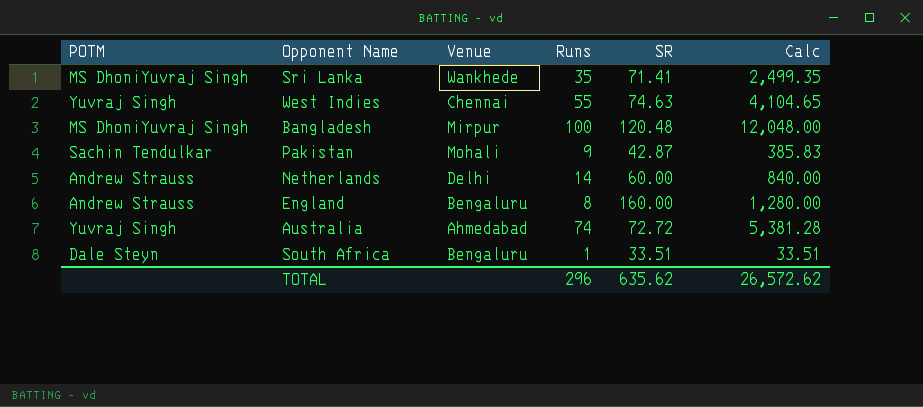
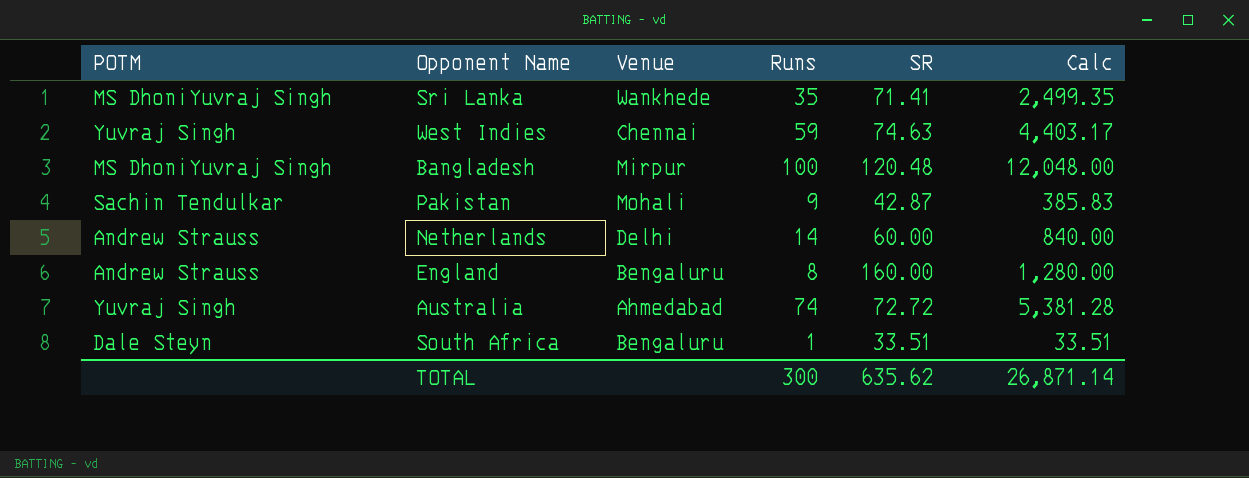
West Indies | Runs: 55 -> 59
West Indies | Calc: 4,104.65 -> 4,403.17
TOTAL | Runs: 296 -> 300
TOTAL | Calc: 26,572.62 -> 26,871.14

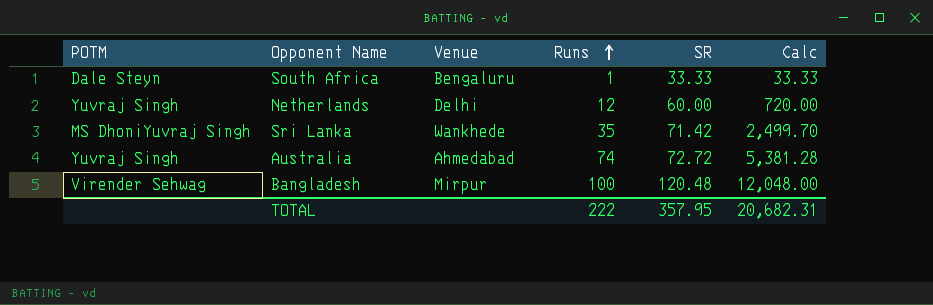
row order: none -> Runs ascending
row West Indies: Yuvraj Singh | Chennai | 59 | 74.63 | 4,403.17 -> none
row Pakistan: Sachin Tendulkar | Mohali | 9 | 42.87 | 385.83 -> none
row England: Andrew Strauss | Bengaluru | 8 | 160.00 | 1,280.00 -> none
South Africa | SR: 33.51 -> 33.33
South Africa | Calc: 33.51 -> 33.33
Netherlands | POTM: Andrew Strauss -> Yuvraj Singh
Netherlands | Runs: 14 -> 12
Netherlands | Calc: 840.00 -> 720.00
Sri Lanka | SR: 71.41 -> 71.42
Sri Lanka | Calc: 2,499.35 -> 2,499.70
Bangladesh | POTM: MS DhoniYuvraj Singh -> Virender Sehwag
TOTAL | Runs: 300 -> 222
TOTAL | SR: 635.62 -> 357.95
TOTAL | Calc: 26,871.14 -> 20,682.31

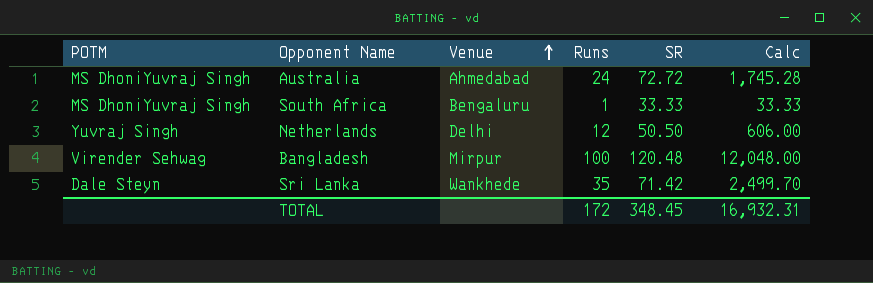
row order: Runs ascending -> Venue ascending
Australia | POTM: Yuvraj Singh -> MS DhoniYuvraj Singh
Australia | Runs: 74 -> 24
Australia | Calc: 5,381.28 -> 1,745.28
South Africa | POTM: Dale Steyn -> MS DhoniYuvraj Singh
Netherlands | SR: 60.00 -> 50.50
Netherlands | Calc: 720.00 -> 606.00
Sri Lanka | POTM: MS DhoniYuvraj Singh -> Dale Steyn
TOTAL | Runs: 222 -> 172
TOTAL | SR: 357.95 -> 348.45
TOTAL | Calc: 20,682.31 -> 16,932.31

